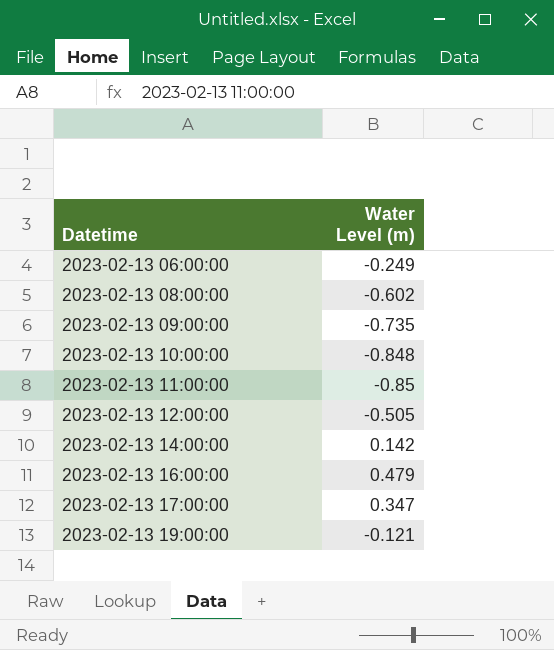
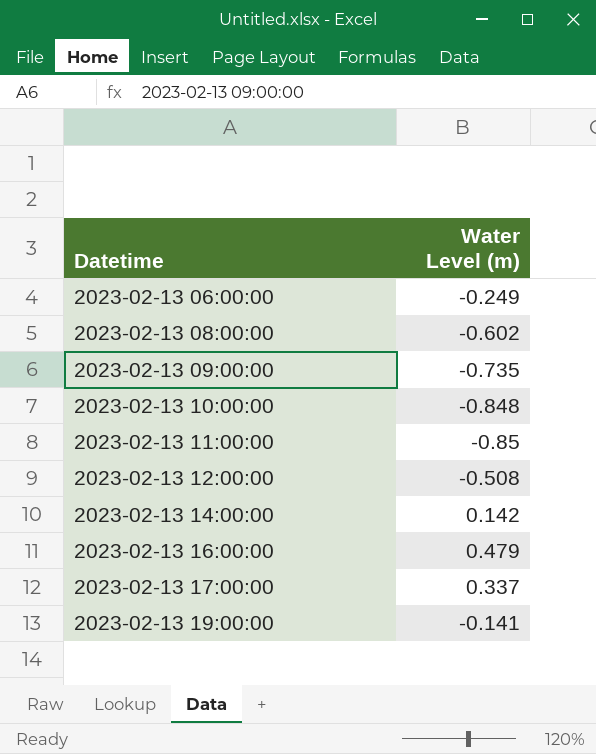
2023-02-13 12:00:00 | Water Level (m): -0.505 -> -0.508
2023-02-13 17:00:00 | Water Level (m): 0.347 -> 0.337
2023-02-13 19:00:00 | Water Level (m): -0.121 -> -0.141

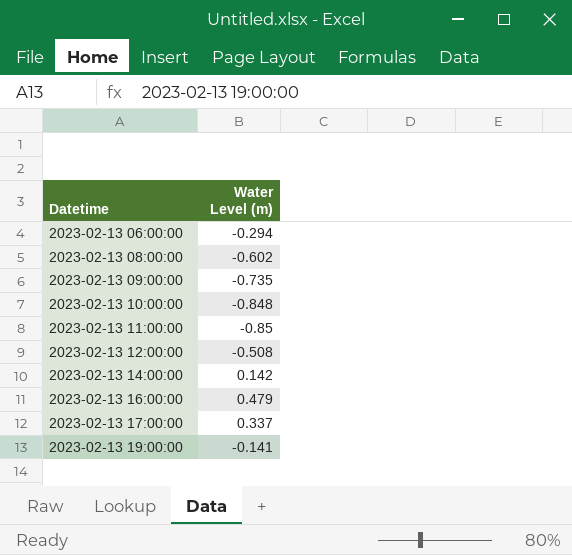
2023-02-13 06:00:00 | Water Level (m): -0.249 -> -0.294

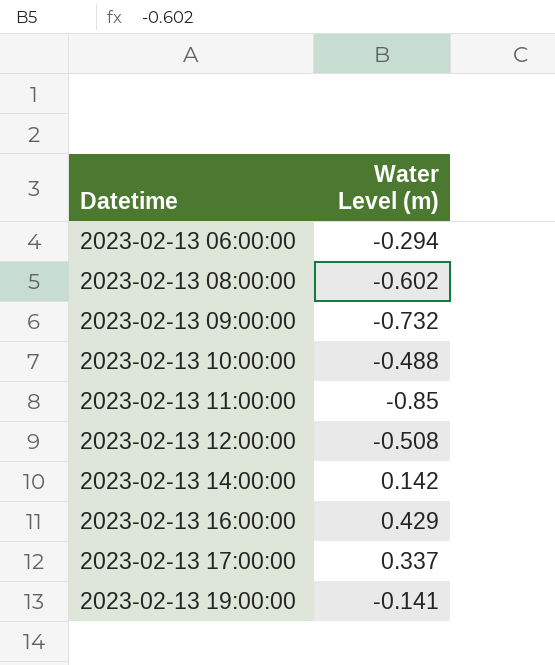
2023-02-13 09:00:00 | Water Level (m): -0.735 -> -0.732
2023-02-13 10:00:00 | Water Level (m): -0.848 -> -0.488
2023-02-13 16:00:00 | Water Level (m): 0.479 -> 0.429

